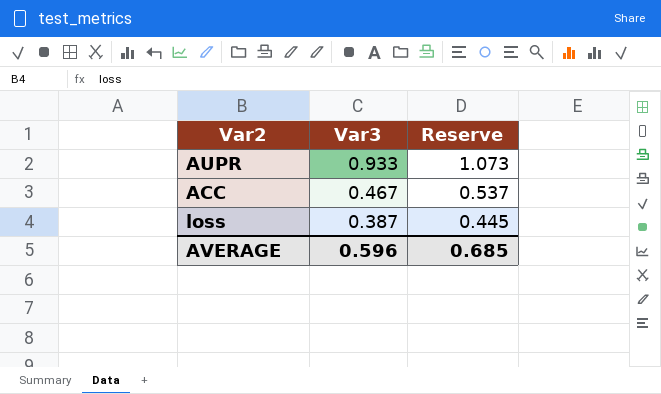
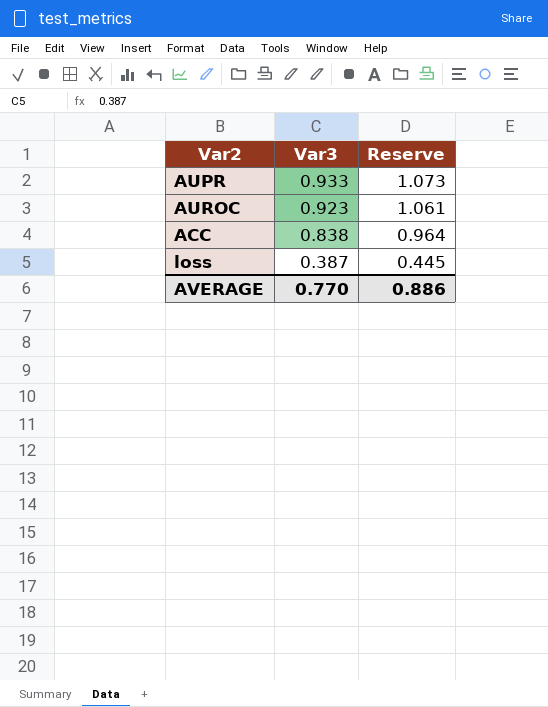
row AUROC: none -> 0.923 | 1.061
ACC | Var3: 0.467 -> 0.838
ACC | Reserve: 0.537 -> 0.964
AVERAGE | Var3: 0.596 -> 0.770
AVERAGE | Reserve: 0.685 -> 0.886

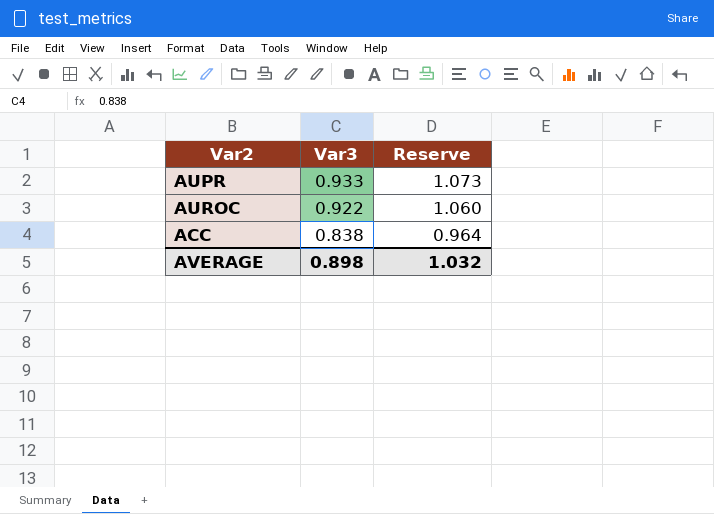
row loss: 0.387 | 0.445 -> none
AUROC | Var3: 0.923 -> 0.922
AUROC | Reserve: 1.061 -> 1.060
AVERAGE | Var3: 0.770 -> 0.898
AVERAGE | Reserve: 0.886 -> 1.032

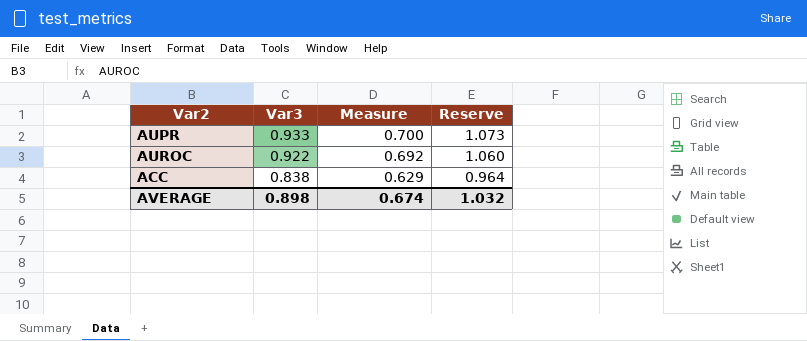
column Measure | formula: none -> [Var3] * 0.75

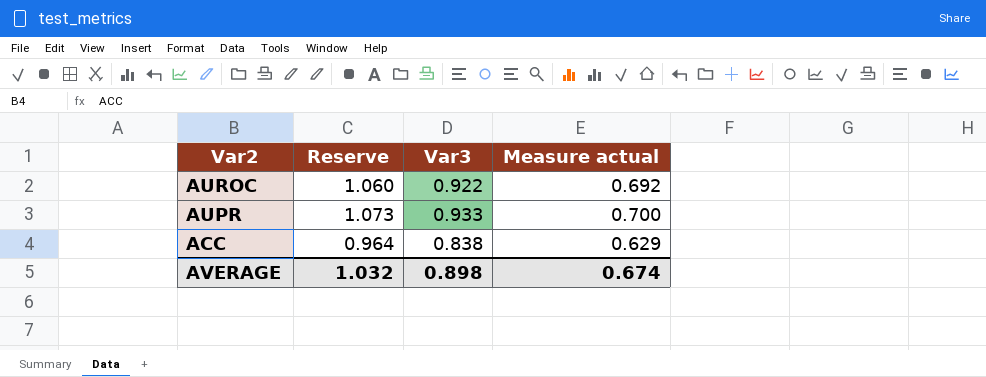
row order: Var3 descending -> Var2 descending
column Reserve | position: 4 -> 2
column name: Measure -> Measure actual

